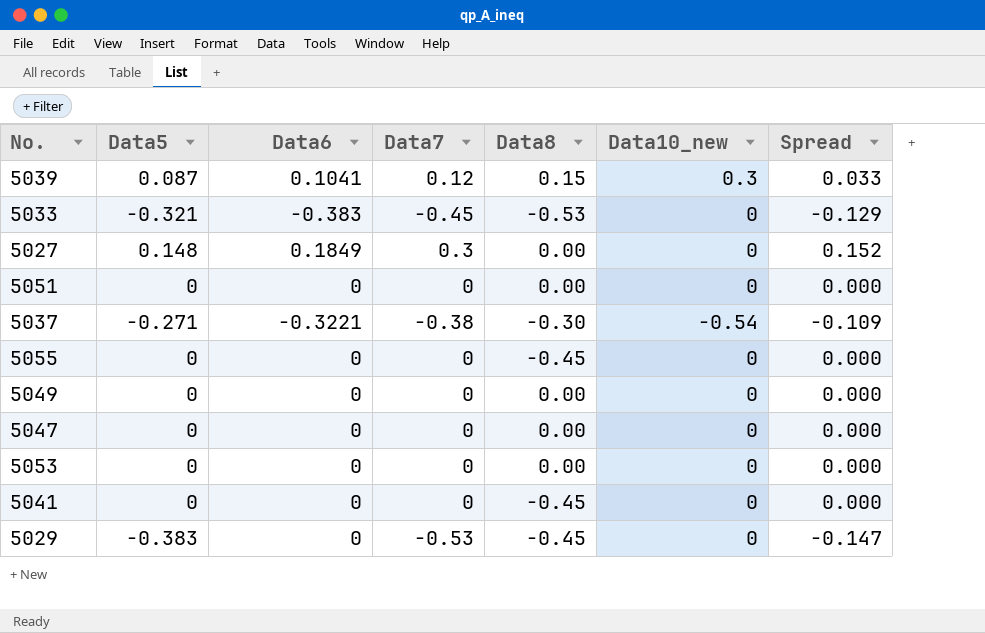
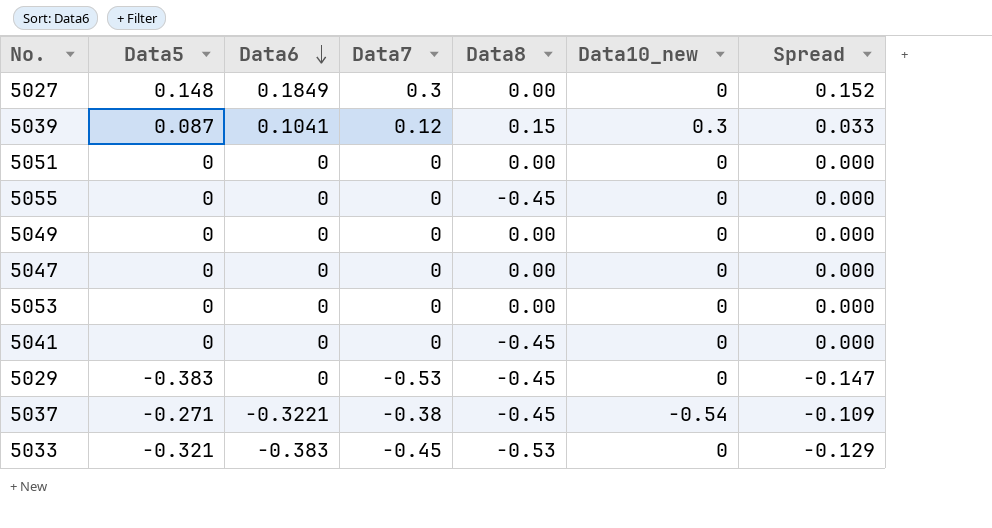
row order: none -> Data6 descending
5037 | Data8: -0.30 -> -0.45

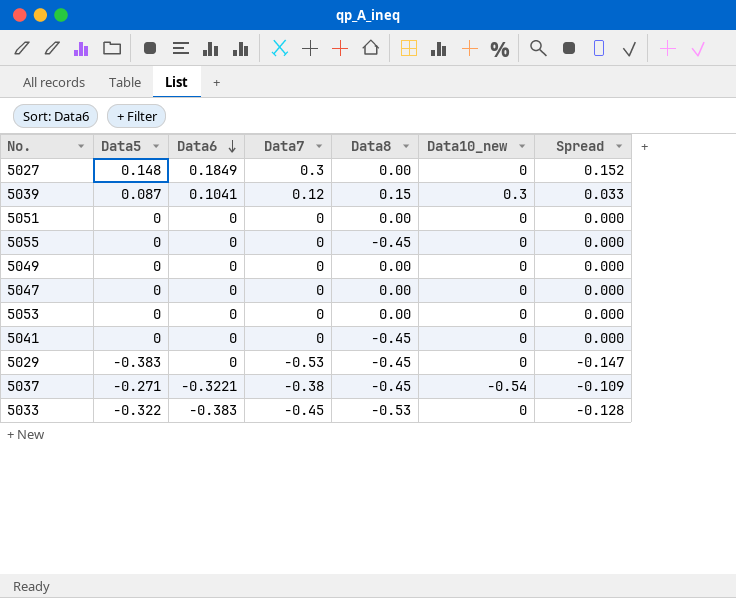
5033 | Data5: -0.321 -> -0.322
5033 | Spread: -0.129 -> -0.128

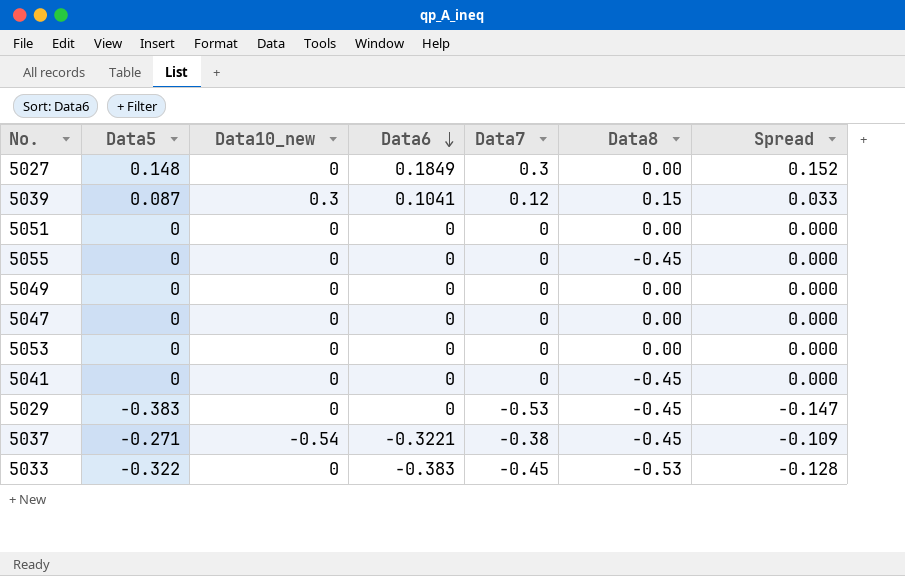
column Data10_new | position: 6 -> 3

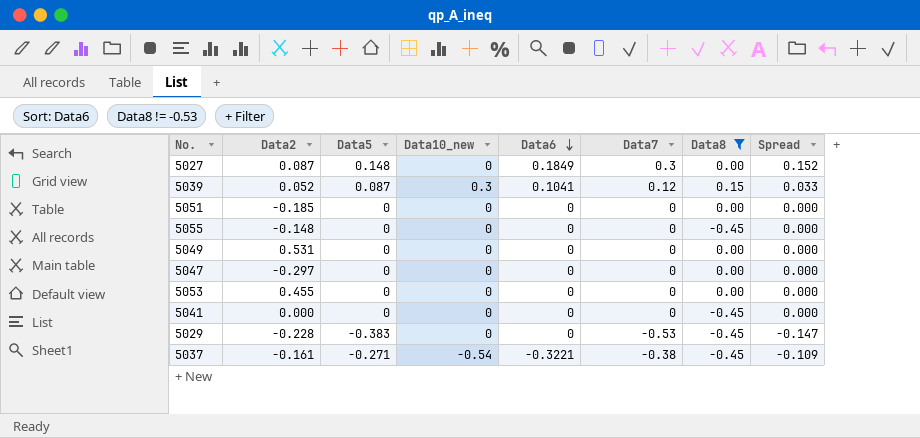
filter: none -> Data8 != -0.53
column Data2 | position: none -> 2

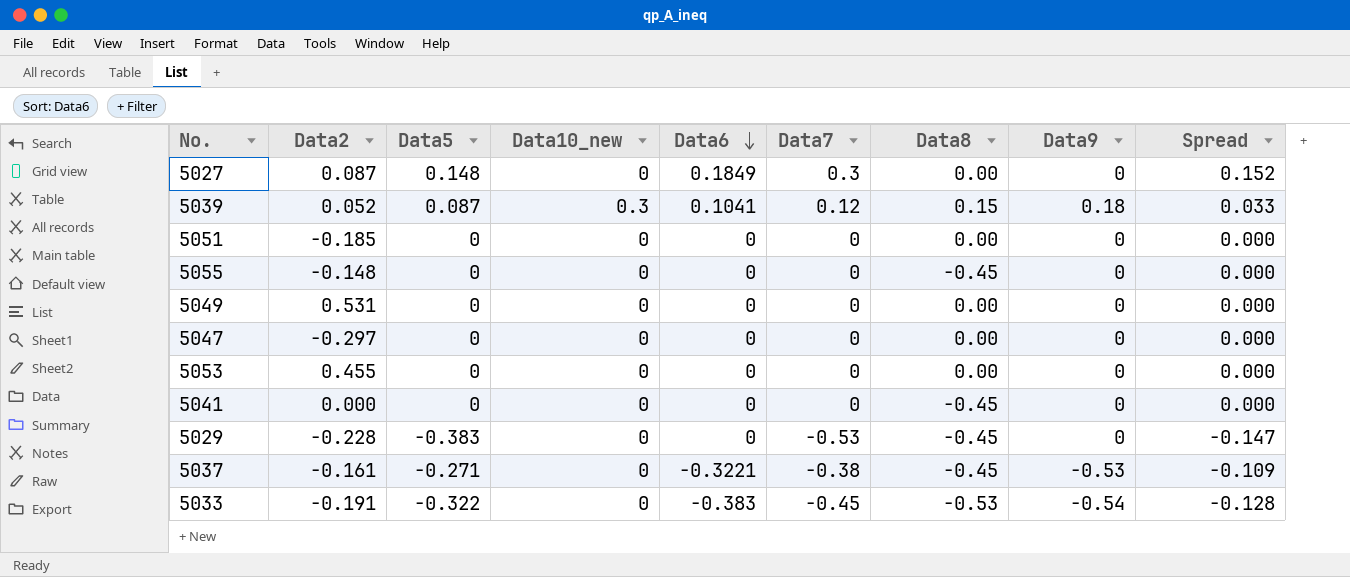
filter: Data8 != -0.53 -> none
column Data9 | position: none -> 8
5037 | Data10_new: -0.54 -> 0

